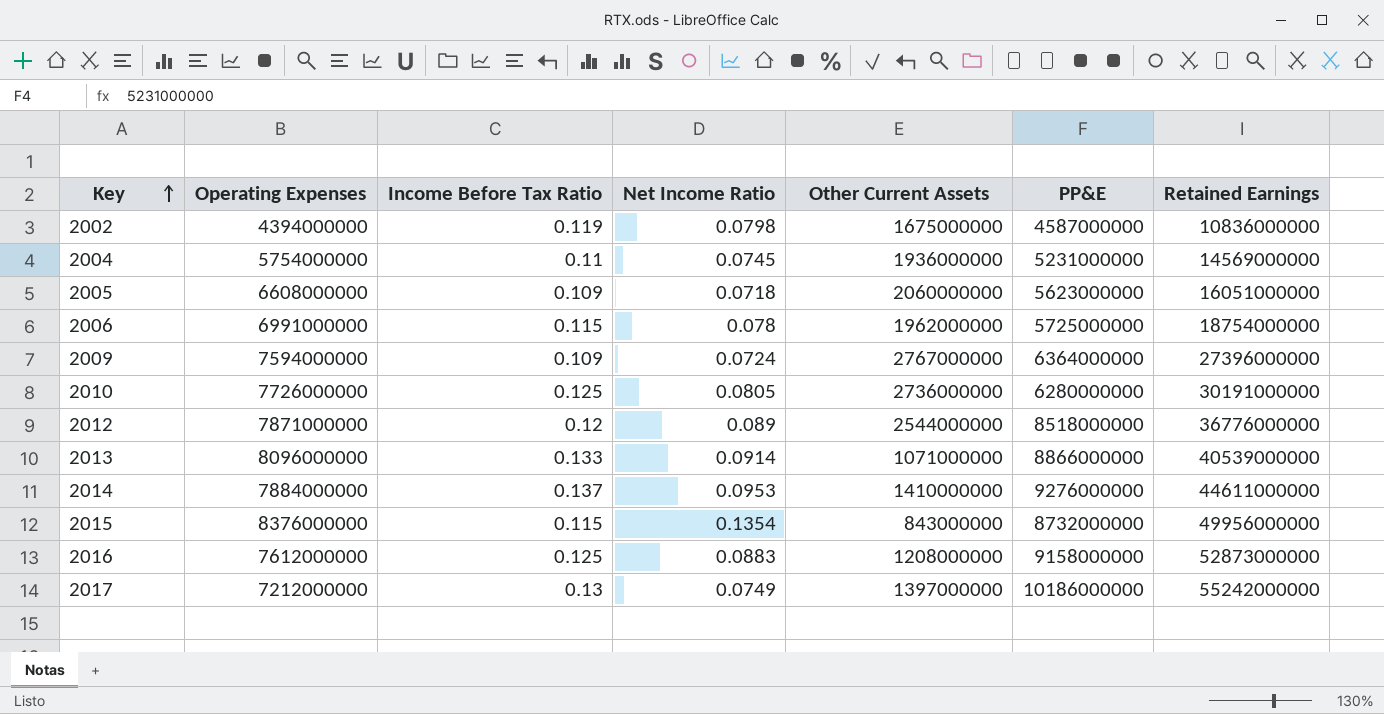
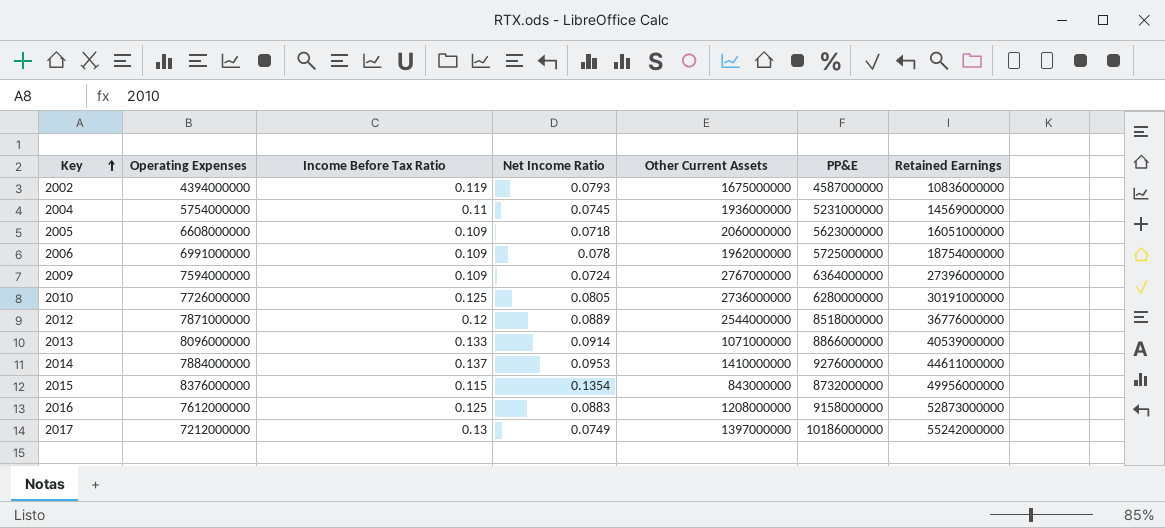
2002 | Net Income Ratio: 0.0798 -> 0.0793
2006 | Income Before Tax Ratio: 0.115 -> 0.109
2012 | Net Income Ratio: 0.089 -> 0.0889

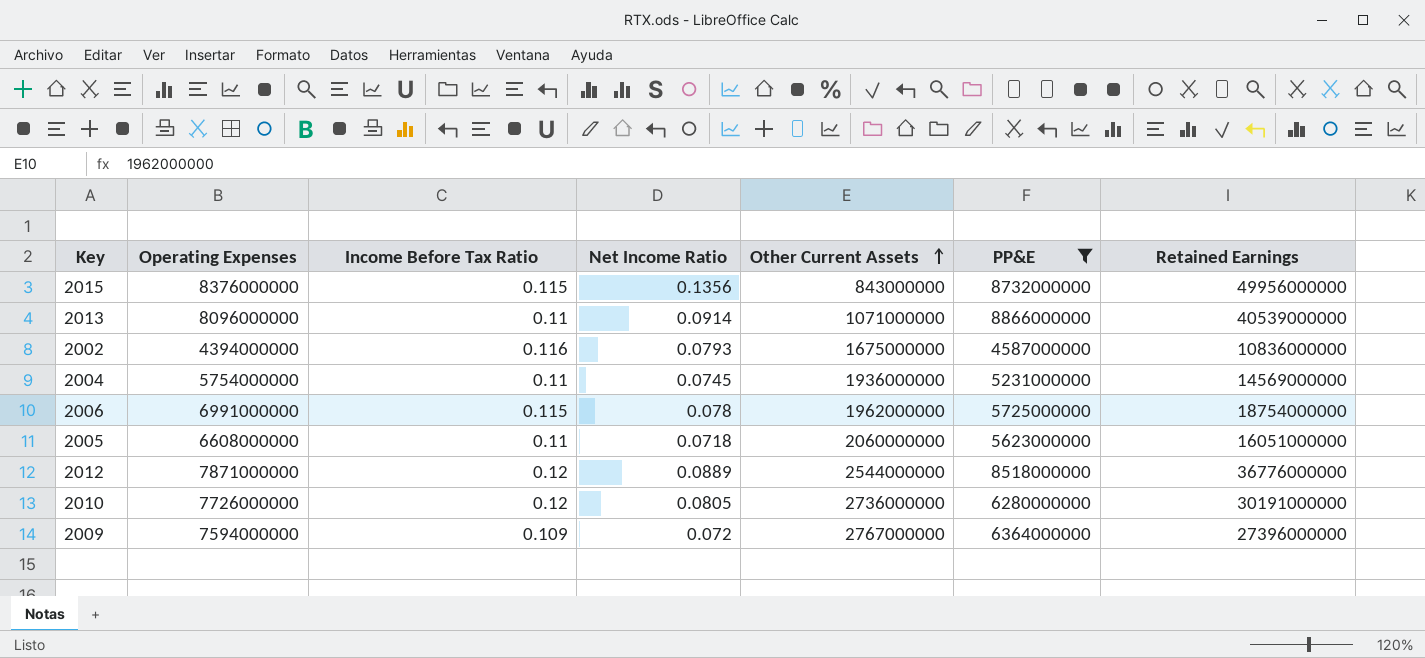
filter: none -> PP&E <= 8866000000
row order: Key ascending -> Other Current Assets ascending
2015 | Net Income Ratio: 0.1354 -> 0.1356
2013 | Income Before Tax Ratio: 0.133 -> 0.11
2002 | Income Before Tax Ratio: 0.119 -> 0.116
2006 | Income Before Tax Ratio: 0.109 -> 0.115
2005 | Income Before Tax Ratio: 0.109 -> 0.11
2010 | Income Before Tax Ratio: 0.125 -> 0.12
2009 | Net Income Ratio: 0.0724 -> 0.072

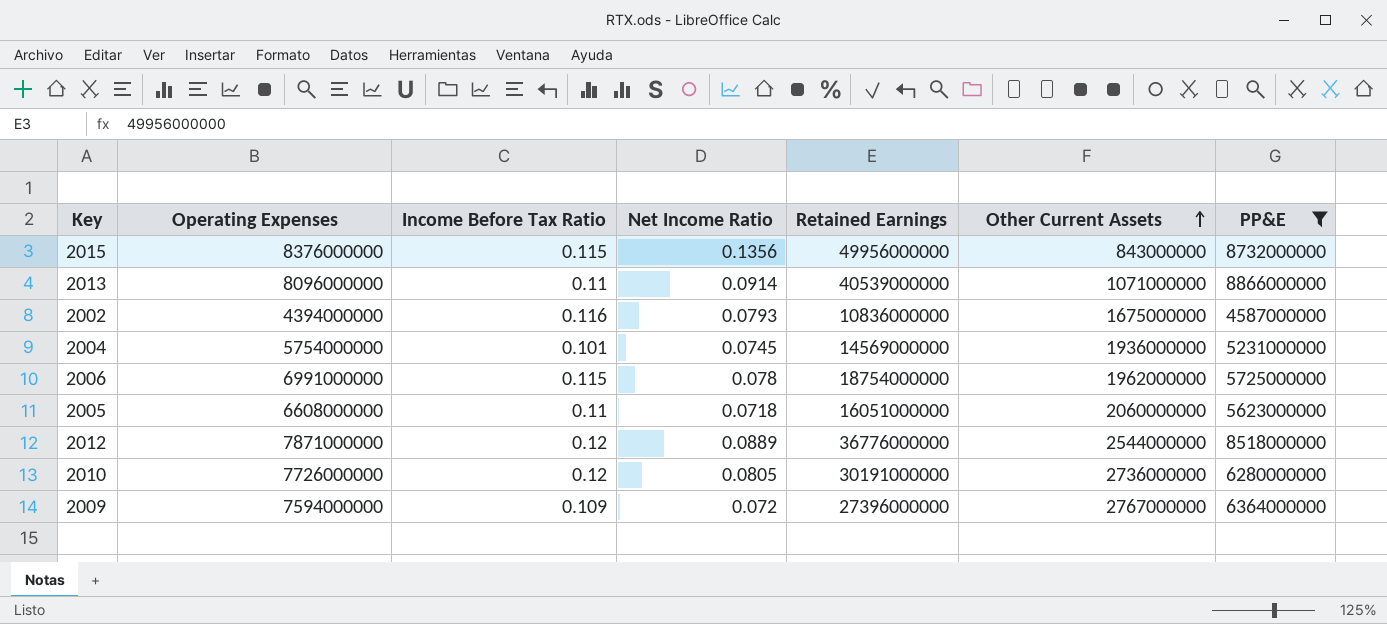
column Retained Earnings | position: 7 -> 5
2004 | Income Before Tax Ratio: 0.11 -> 0.101

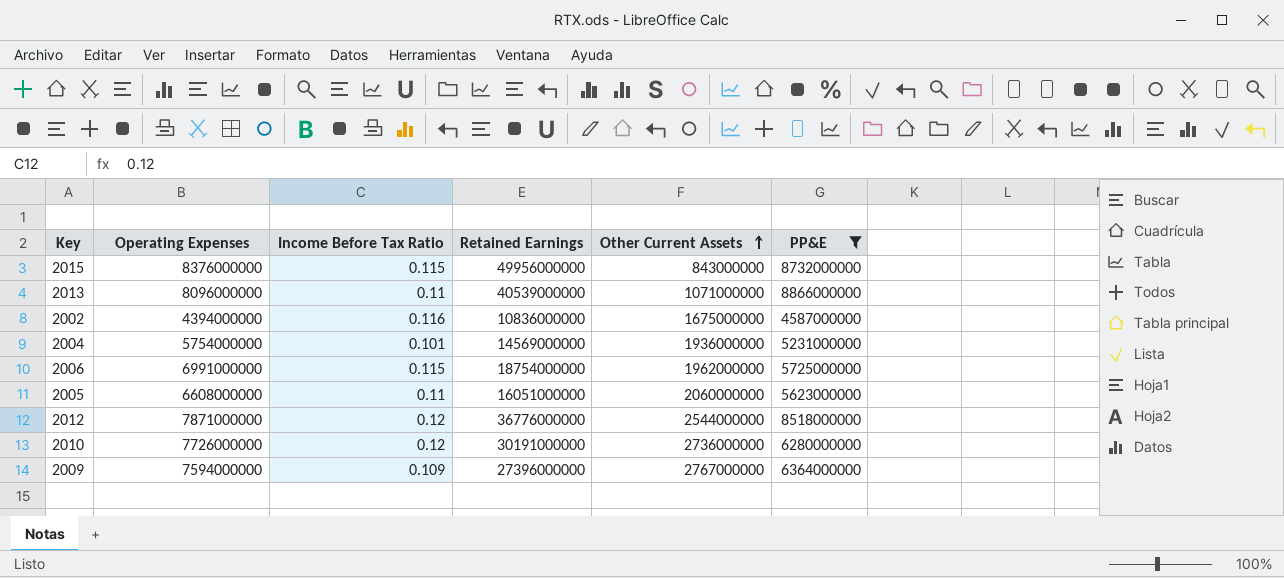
column Net Income Ratio | position: 4 -> none

